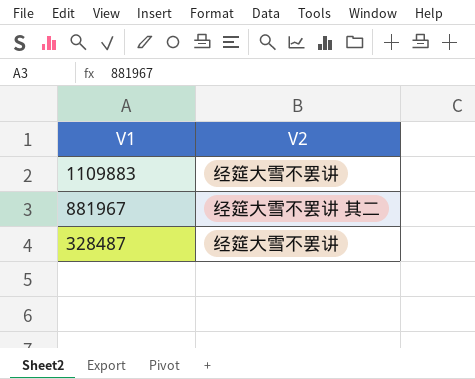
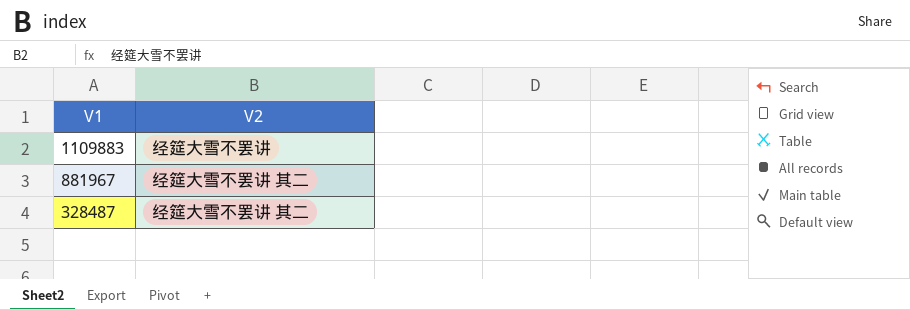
328487 | V2: 经筵大雪不罢讲 -> 经筵大雪不罢讲 其二

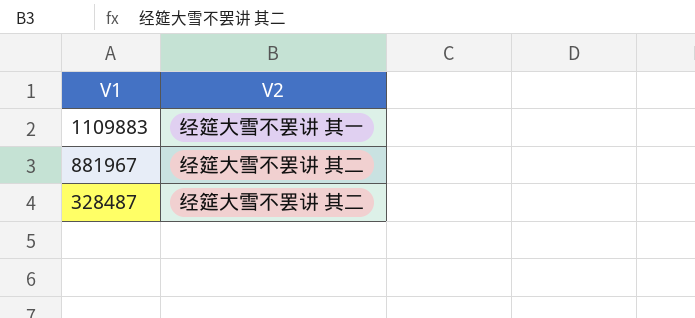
1109883 | V2: 经筵大雪不罢讲 -> 经筵大雪不罢讲 其一

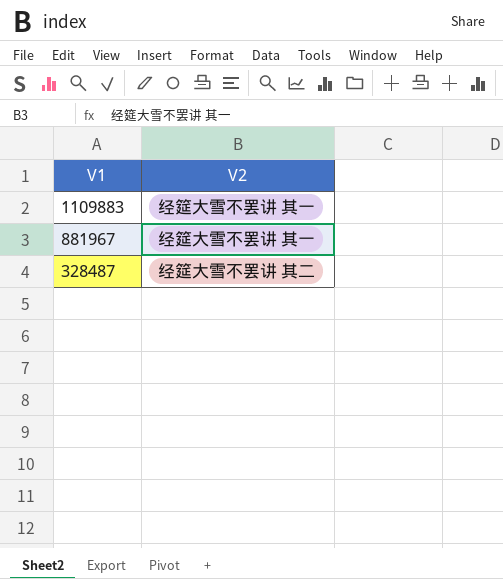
881967 | V2: 经筵大雪不罢讲 其二 -> 经筵大雪不罢讲 其一

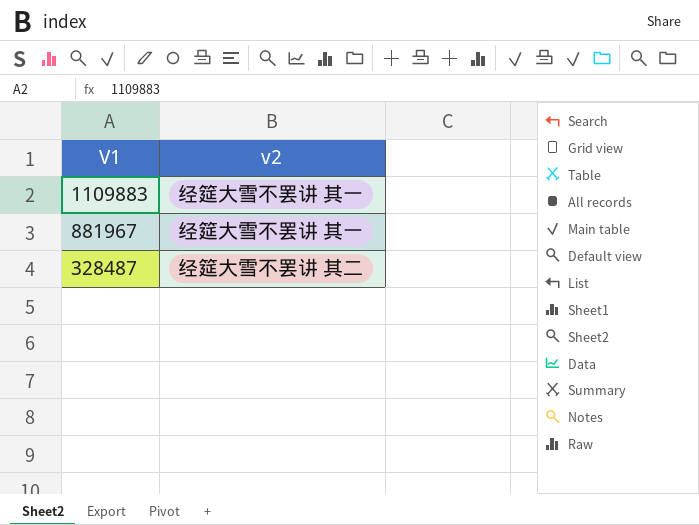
column name: V2 -> v2

